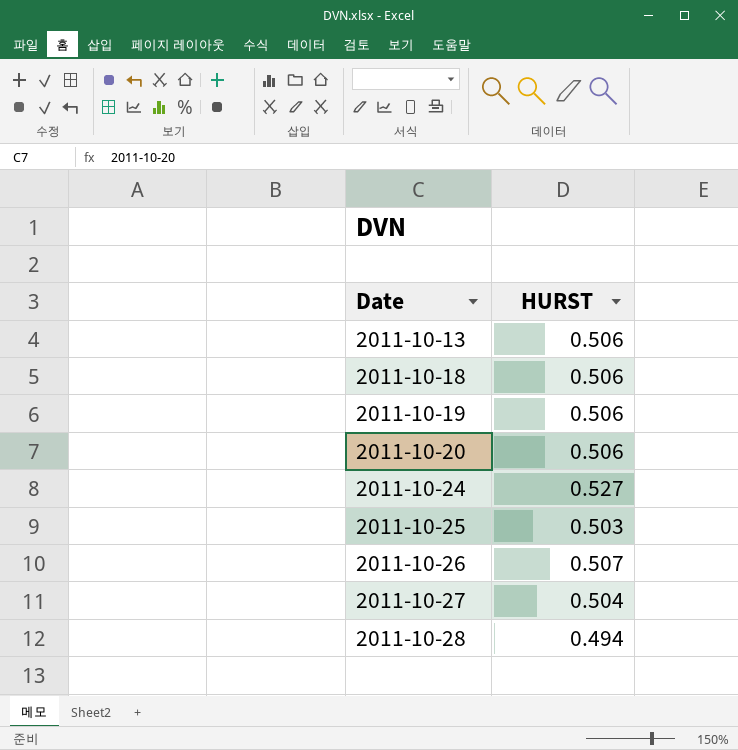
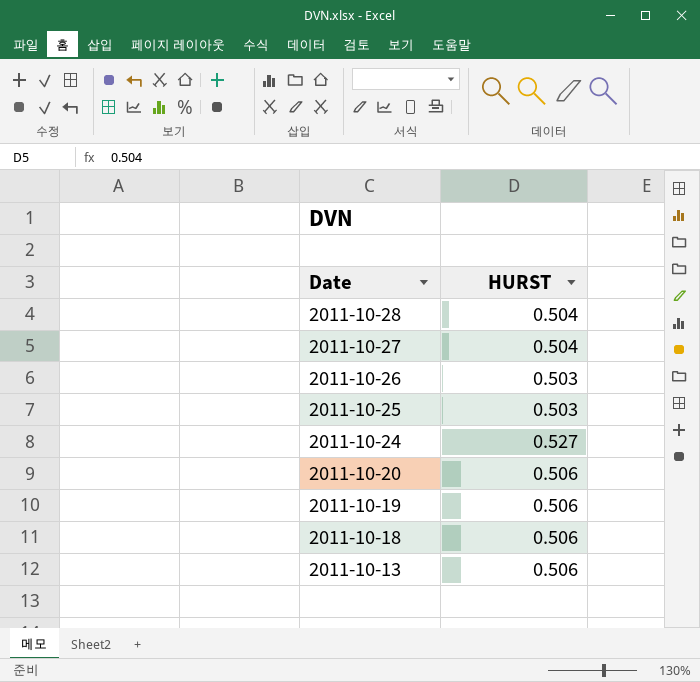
row order: Date ascending -> Date descending
2011-10-28 | HURST: 0.494 -> 0.504
2011-10-26 | HURST: 0.507 -> 0.503

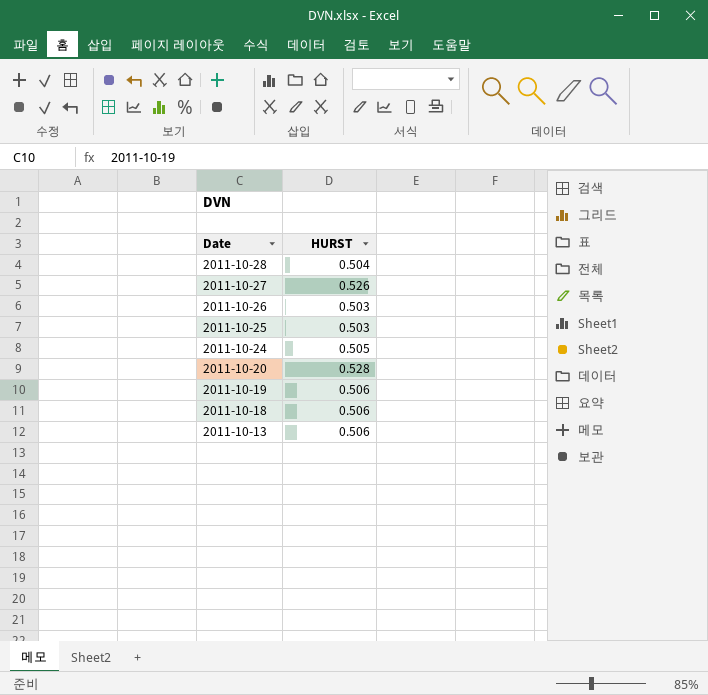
2011-10-27 | HURST: 0.504 -> 0.526
2011-10-24 | HURST: 0.527 -> 0.505
2011-10-20 | HURST: 0.506 -> 0.528

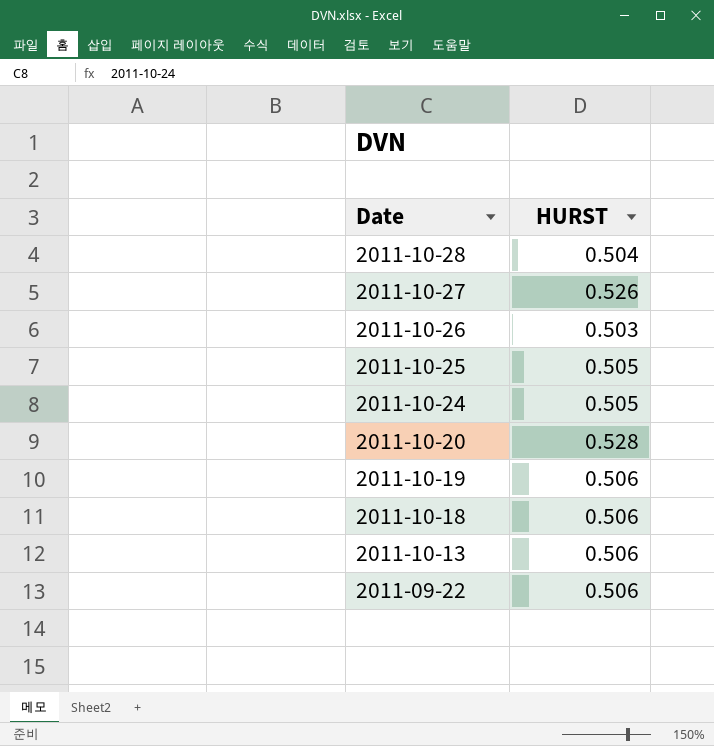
2011-10-25 | HURST: 0.503 -> 0.505
row 2011-09-22: none -> 0.506

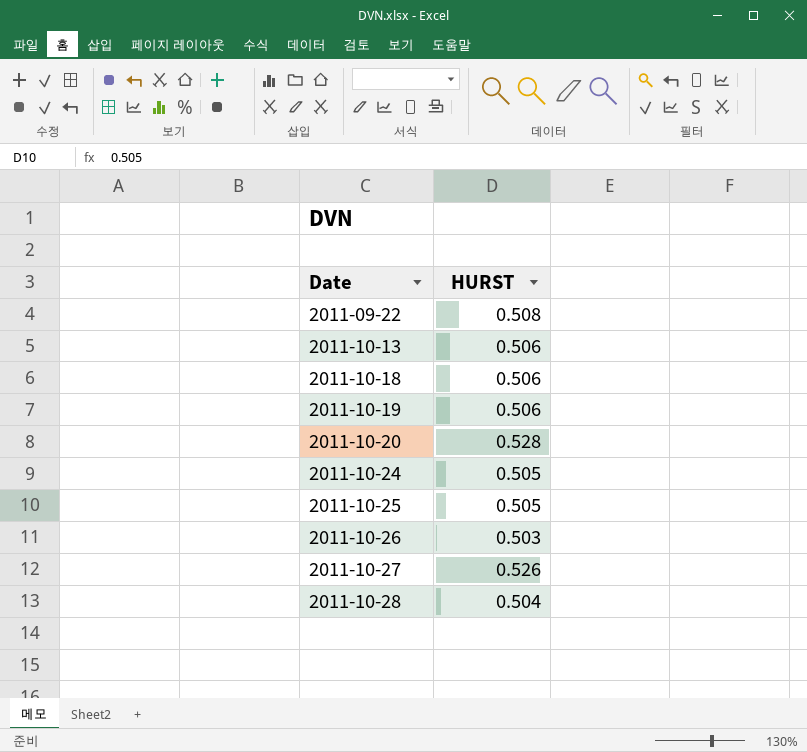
row order: Date descending -> Date ascending
2011-09-22 | HURST: 0.506 -> 0.508

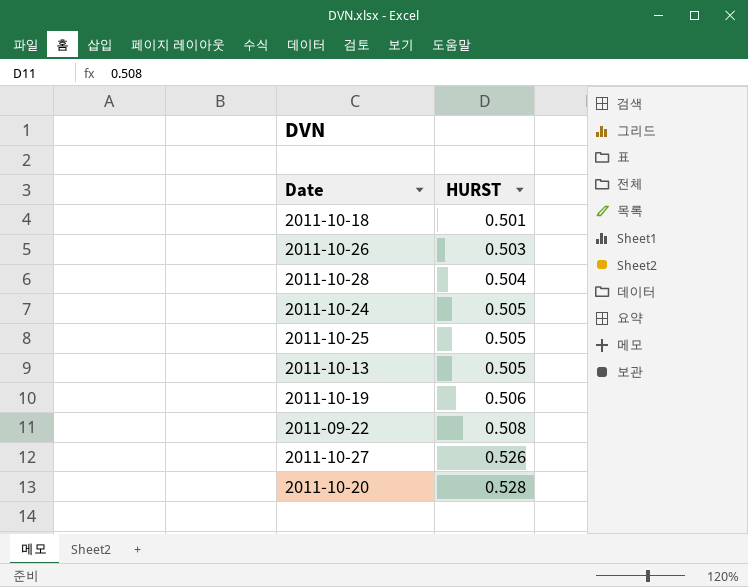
row order: Date ascending -> HURST ascending
2011-10-18 | HURST: 0.506 -> 0.501
2011-10-13 | HURST: 0.506 -> 0.505

